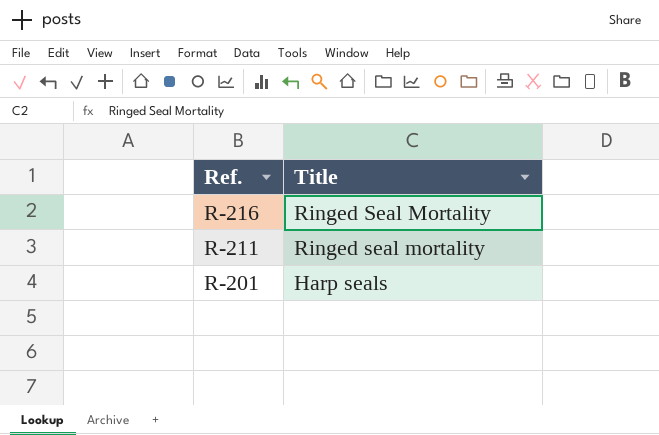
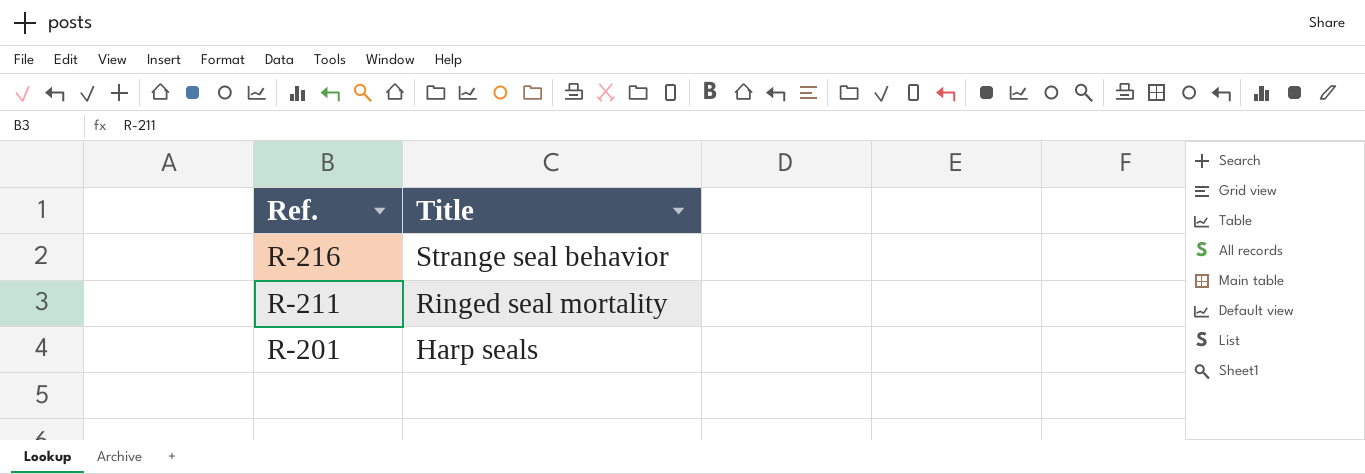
R-216 | Title: Ringed Seal Mortality -> Strange seal behavior

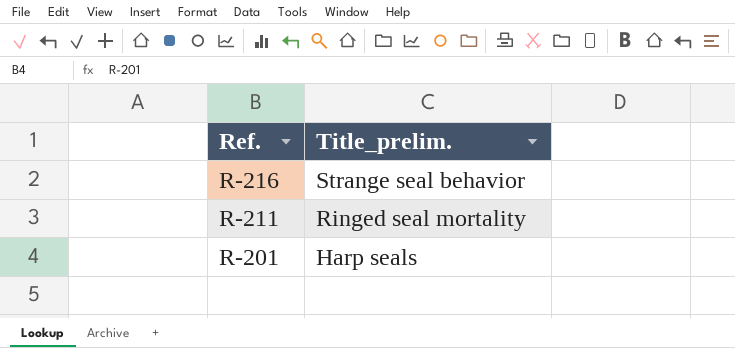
column name: Title -> Title_prelim.

